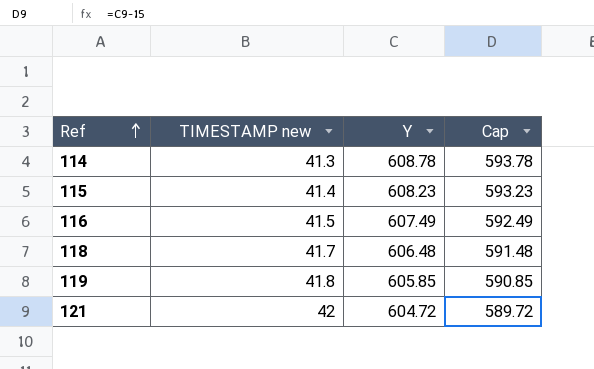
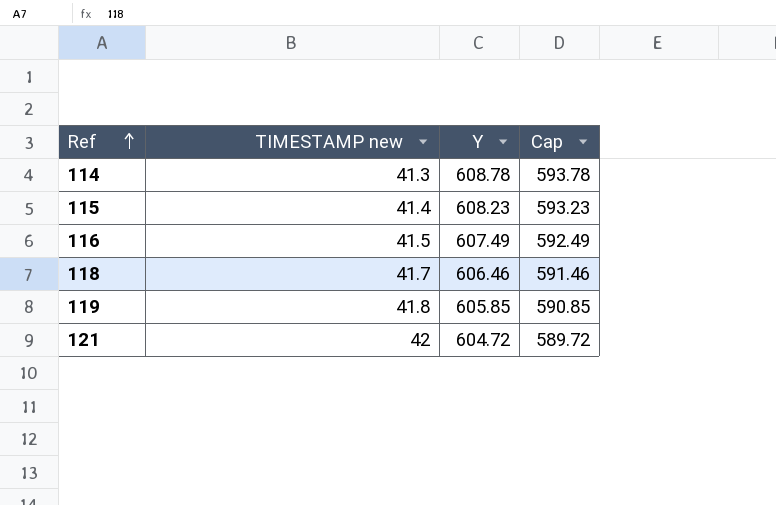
118 | Y: 606.48 -> 606.46
118 | Cap: 591.48 -> 591.46

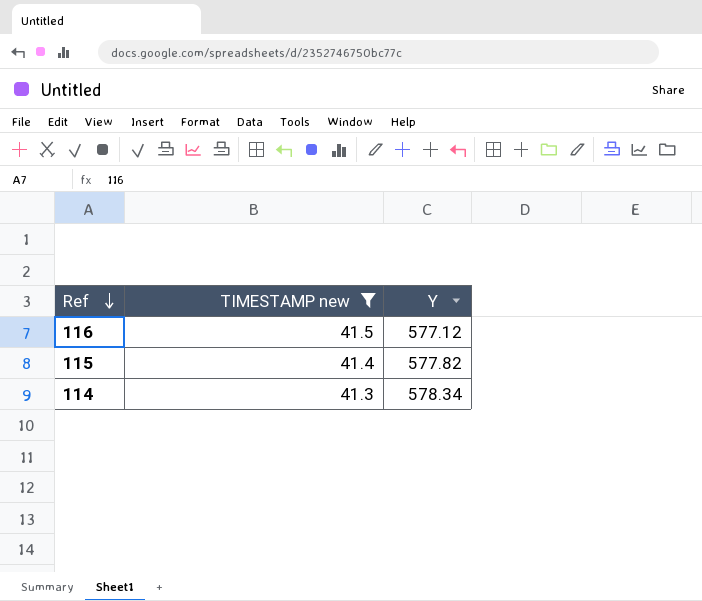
filter: none -> TIMESTAMP new <= 41.5
row order: Ref ascending -> Ref descending
column Cap | formula: [Y] - 15 -> none
116 | Y: 607.49 -> 577.12
115 | Y: 608.23 -> 577.82
114 | Y: 608.78 -> 578.34

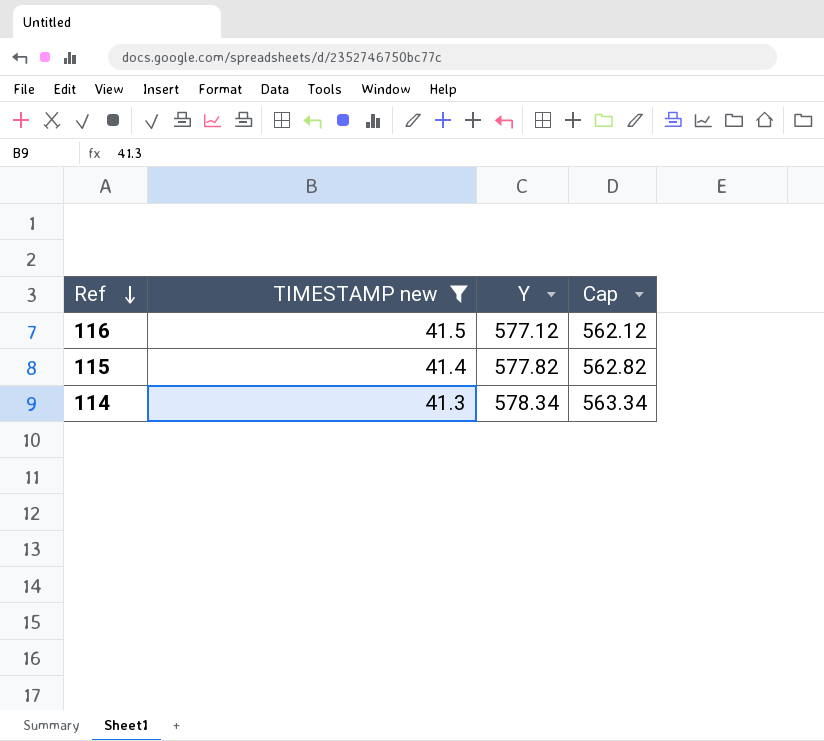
column Cap | formula: none -> [Y] - 15

